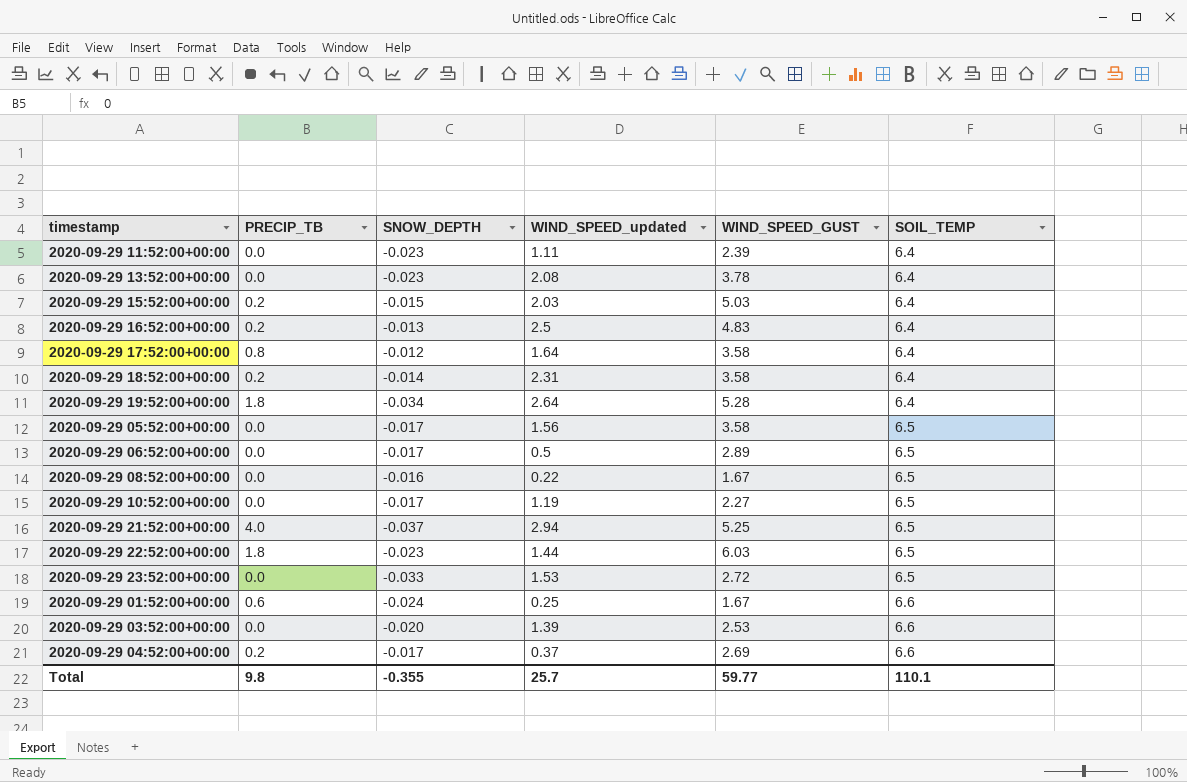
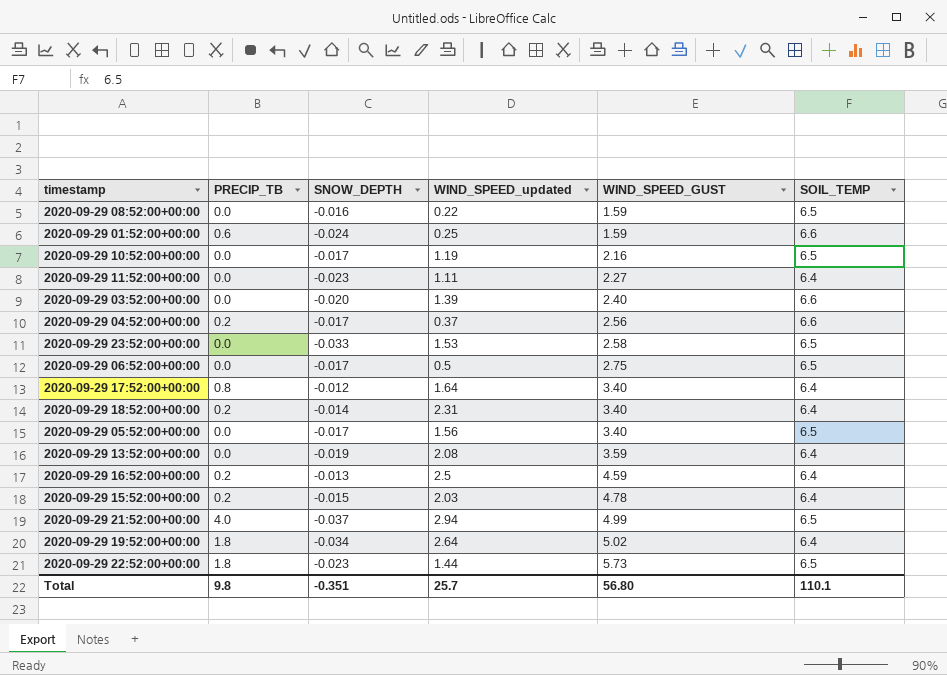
row order: SOIL_TEMP ascending -> WIND_SPEED_GUST ascending
2020-09-29 08:52:00+00:00 | WIND_SPEED_GUST: 1.67 -> 1.59
2020-09-29 01:52:00+00:00 | WIND_SPEED_GUST: 1.67 -> 1.59
2020-09-29 10:52:00+00:00 | WIND_SPEED_GUST: 2.27 -> 2.16
2020-09-29 11:52:00+00:00 | WIND_SPEED_GUST: 2.39 -> 2.27
2020-09-29 03:52:00+00:00 | WIND_SPEED_GUST: 2.53 -> 2.40
2020-09-29 04:52:00+00:00 | WIND_SPEED_GUST: 2.69 -> 2.56
2020-09-29 23:52:00+00:00 | WIND_SPEED_GUST: 2.72 -> 2.58
2020-09-29 06:52:00+00:00 | WIND_SPEED_GUST: 2.89 -> 2.75
2020-09-29 17:52:00+00:00 | WIND_SPEED_GUST: 3.58 -> 3.40
2020-09-29 18:52:00+00:00 | WIND_SPEED_GUST: 3.58 -> 3.40
2020-09-29 05:52:00+00:00 | WIND_SPEED_GUST: 3.58 -> 3.40
2020-09-29 13:52:00+00:00 | SNOW_DEPTH: -0.023 -> -0.019
2020-09-29 13:52:00+00:00 | WIND_SPEED_GUST: 3.78 -> 3.59
2020-09-29 16:52:00+00:00 | WIND_SPEED_GUST: 4.83 -> 4.59
2020-09-29 15:52:00+00:00 | WIND_SPEED_GUST: 5.03 -> 4.78
2020-09-29 21:52:00+00:00 | WIND_SPEED_GUST: 5.25 -> 4.99
2020-09-29 19:52:00+00:00 | WIND_SPEED_GUST: 5.28 -> 5.02
2020-09-29 22:52:00+00:00 | WIND_SPEED_GUST: 6.03 -> 5.73
Total | SNOW_DEPTH: -0.355 -> -0.351
Total | WIND_SPEED_GUST: 59.77 -> 56.80

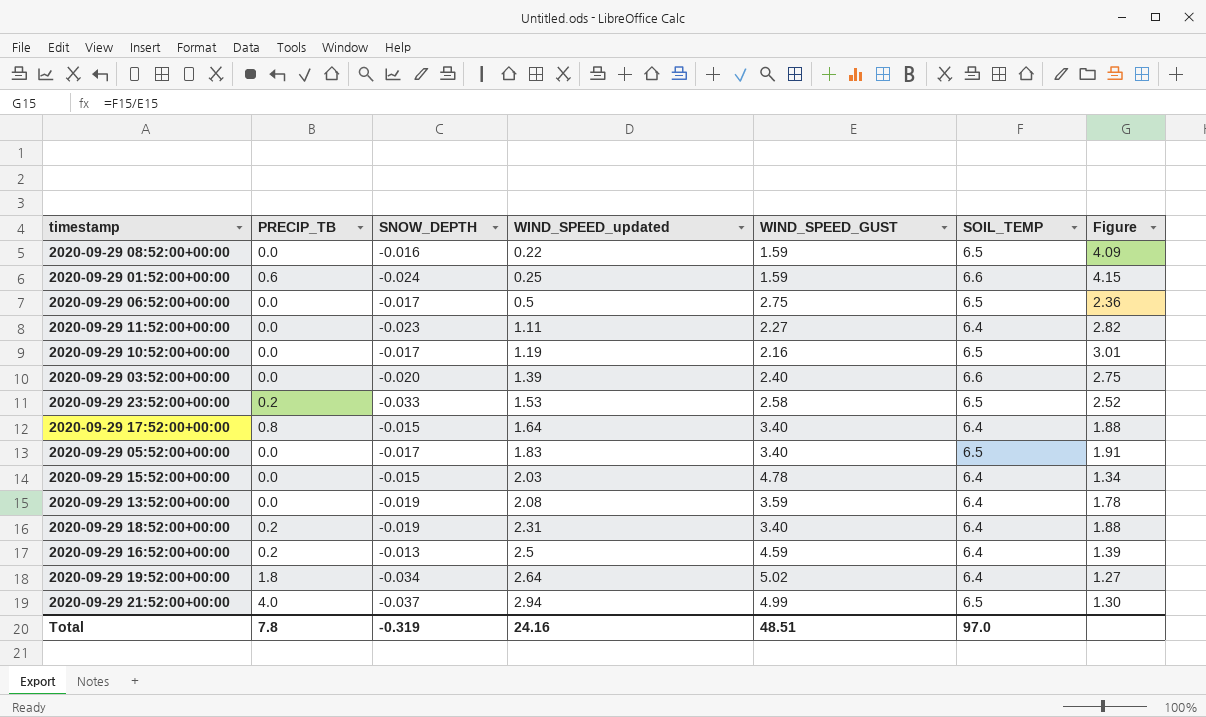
row order: WIND_SPEED_GUST ascending -> WIND_SPEED_updated ascending
column Figure | formula: none -> [SOIL_TEMP] / [WIND_SPEED_GUST]
row 2020-09-29 04:52:00+00:00: 0.2 | -0.017 | 0.37 | 2.56 | 6.6 -> none
row 2020-09-29 22:52:00+00:00: 1.8 | -0.023 | 1.44 | 5.73 | 6.5 -> none
2020-09-29 23:52:00+00:00 | PRECIP_TB: 0.0 -> 0.2
2020-09-29 17:52:00+00:00 | SNOW_DEPTH: -0.012 -> -0.015
2020-09-29 05:52:00+00:00 | WIND_SPEED_updated: 1.56 -> 1.83
2020-09-29 15:52:00+00:00 | PRECIP_TB: 0.2 -> 0.0
2020-09-29 18:52:00+00:00 | SNOW_DEPTH: -0.014 -> -0.019
Total | PRECIP_TB: 9.8 -> 7.8
Total | SNOW_DEPTH: -0.351 -> -0.319
Total | WIND_SPEED_updated: 25.7 -> 24.16
Total | WIND_SPEED_GUST: 56.80 -> 48.51
Total | SOIL_TEMP: 110.1 -> 97.0

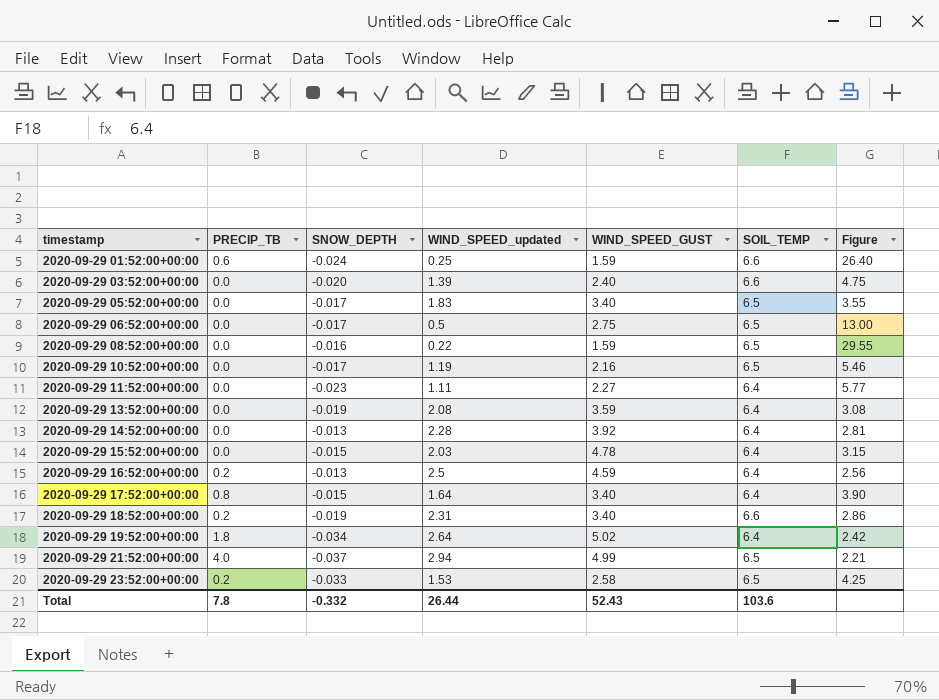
row order: WIND_SPEED_updated ascending -> timestamp ascending
column Figure | formula: [SOIL_TEMP] / [WIND_SPEED_GUST] -> [SOIL_TEMP] / [WIND_SPEED_updated]
row 2020-09-29 14:52:00+00:00: none -> 0.0 | -0.013 | 2.28 | 3.92 | 6.4 | 2.81
2020-09-29 18:52:00+00:00 | SOIL_TEMP: 6.4 -> 6.6
Total | SNOW_DEPTH: -0.319 -> -0.332
Total | WIND_SPEED_updated: 24.16 -> 26.44
Total | WIND_SPEED_GUST: 48.51 -> 52.43
Total | SOIL_TEMP: 97.0 -> 103.6

